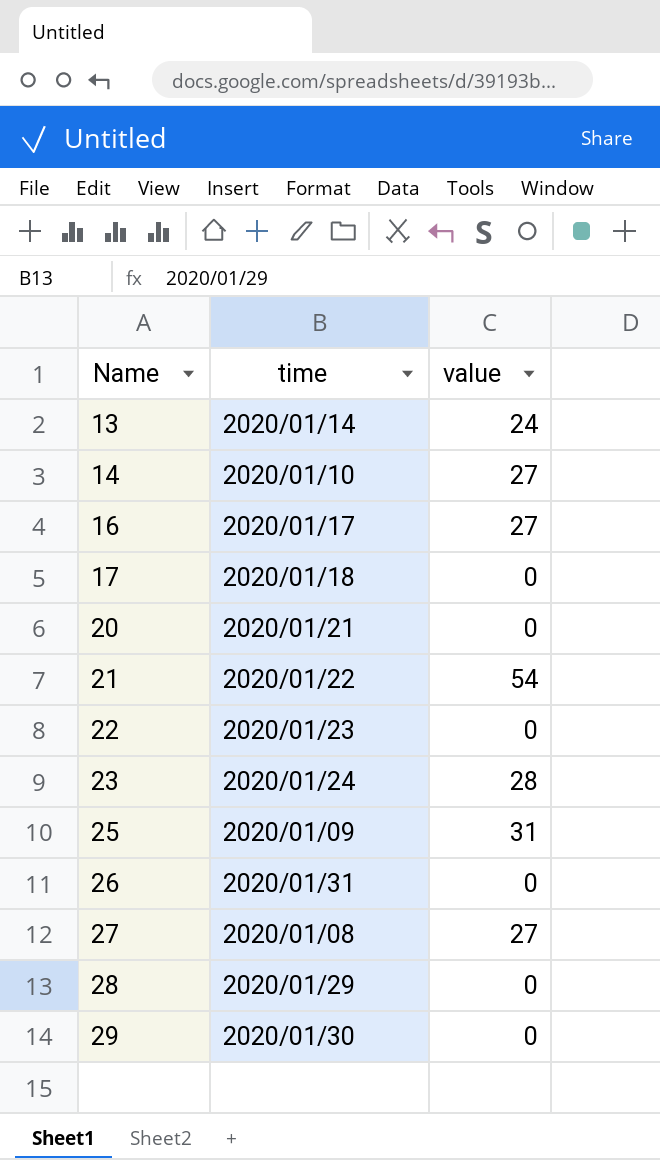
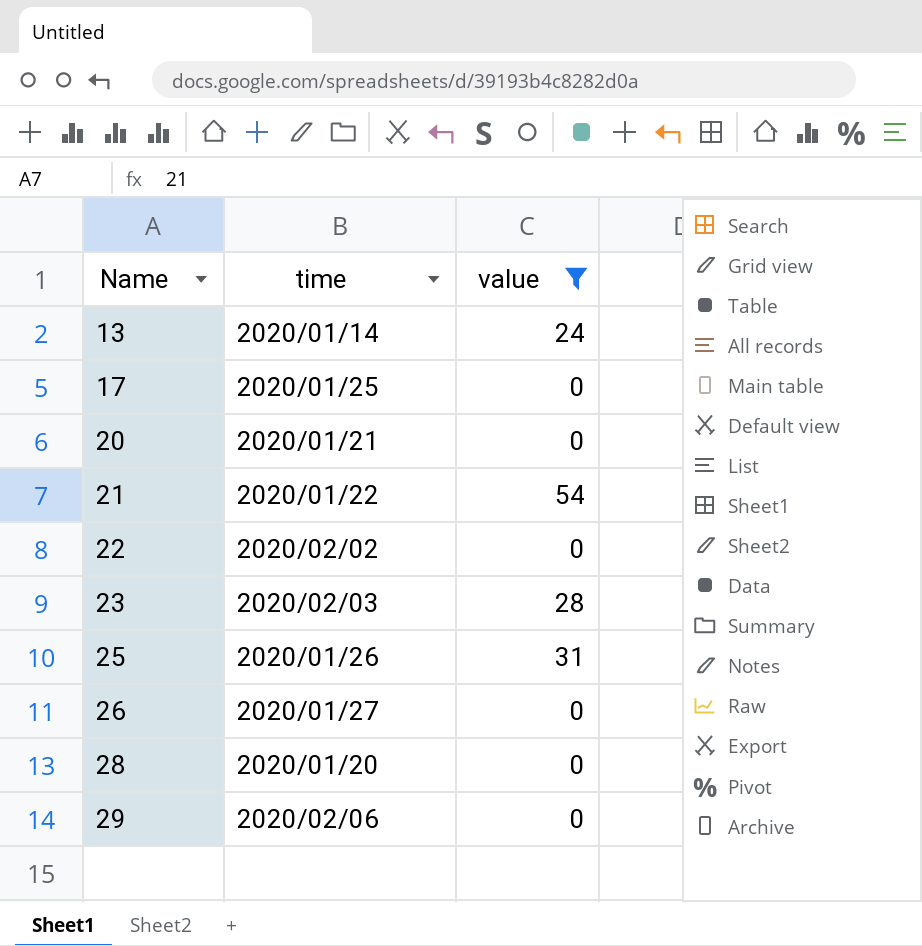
filter: none -> value != 27
17 | time: 2020/01/18 -> 2020/01/25
22 | time: 2020/01/23 -> 2020/02/02
23 | time: 2020/01/24 -> 2020/02/03
25 | time: 2020/01/09 -> 2020/01/26
26 | time: 2020/01/31 -> 2020/01/27
28 | time: 2020/01/29 -> 2020/01/20
29 | time: 2020/01/30 -> 2020/02/06

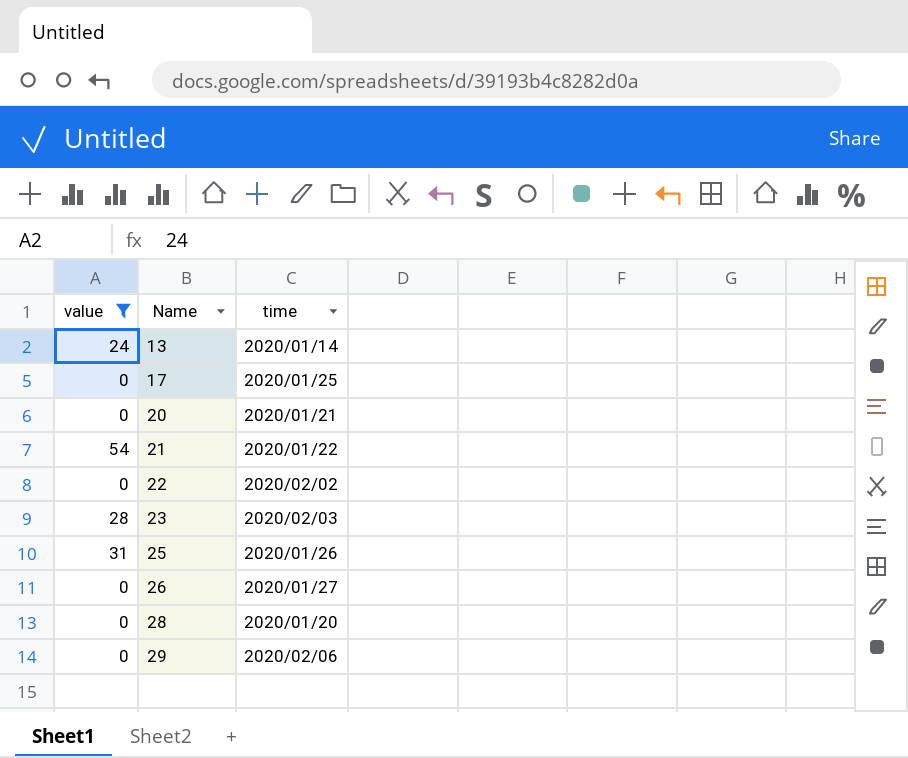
column value | position: 3 -> 1

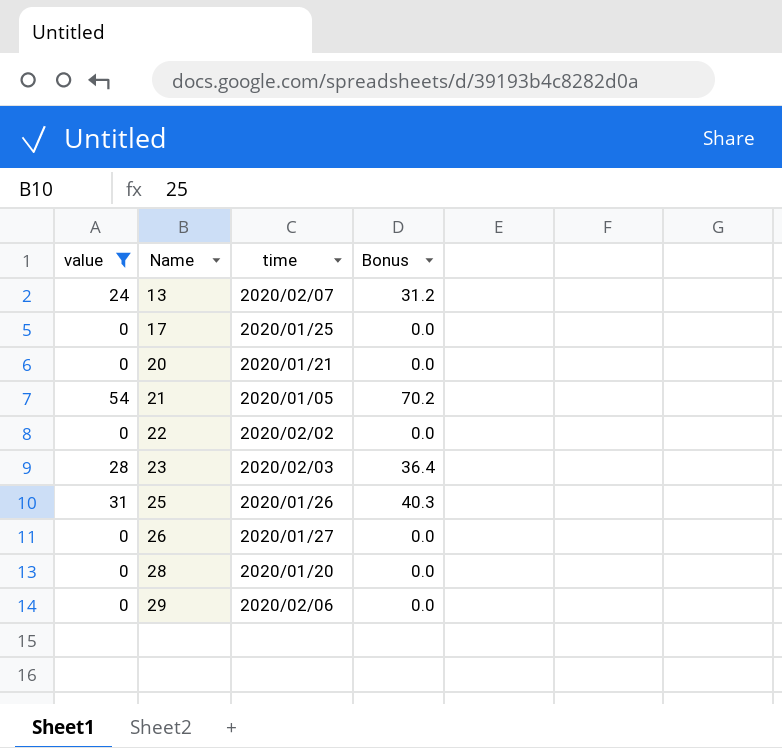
column Bonus | formula: none -> [value] * 1.3
13 | time: 2020/01/14 -> 2020/02/07
21 | time: 2020/01/22 -> 2020/01/05

